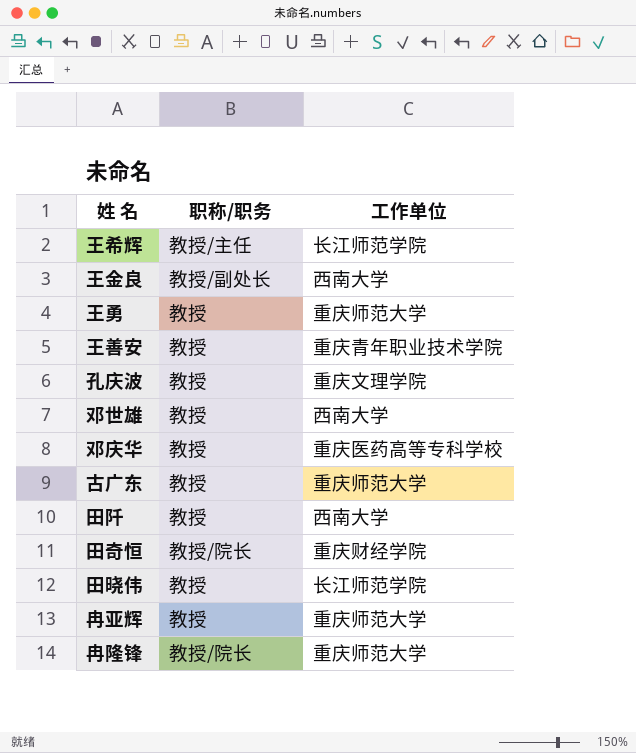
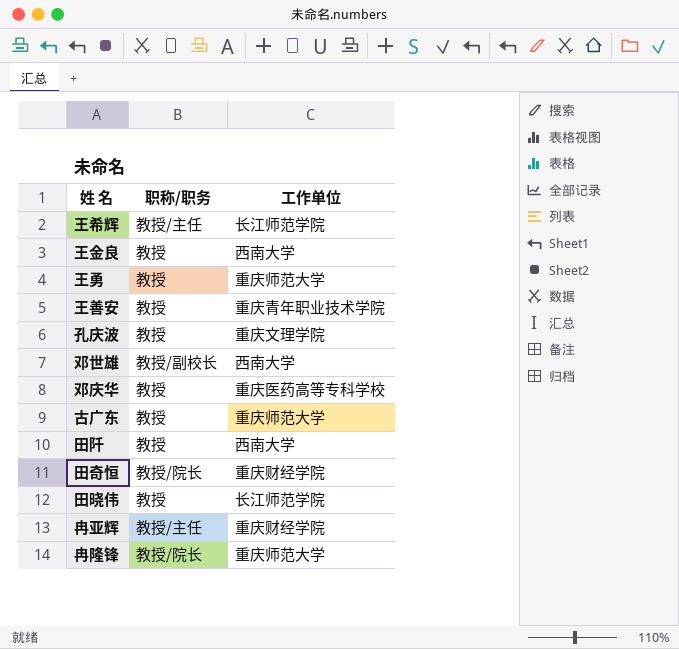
王金良 | 职称/职务: 教授/副处长 -> 教授
邓世雄 | 职称/职务: 教授 -> 教授/副校长
冉亚辉 | 职称/职务: 教授 -> 教授/主任
冉亚辉 | 工作单位: 重庆师范大学 -> 重庆财经学院

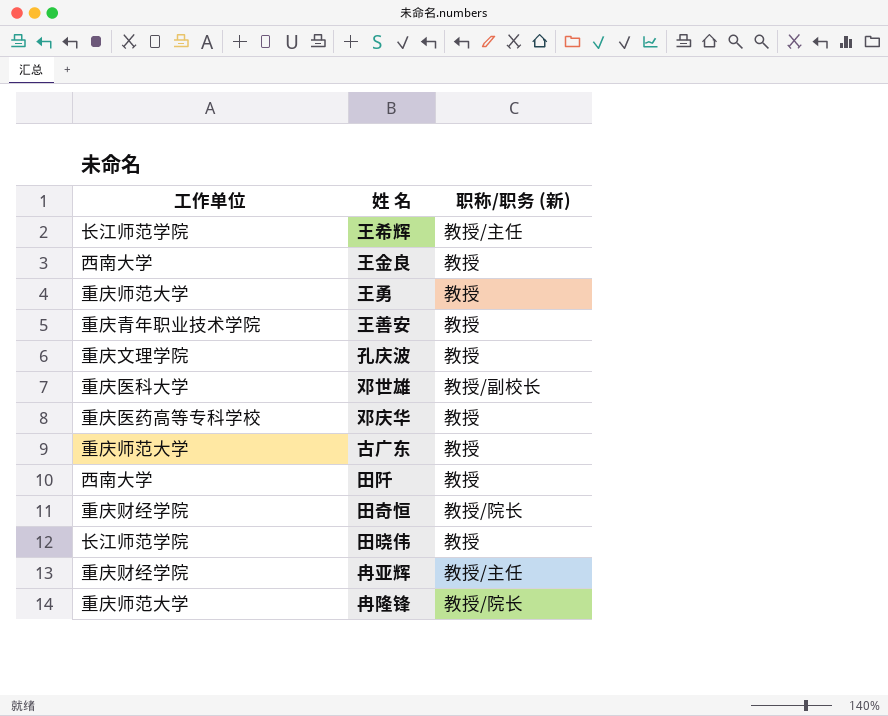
column 工作单位 | position: 3 -> 1
column name: 职称/职务 -> 职称/职务 (新)
邓世雄 | 工作单位: 西南大学 -> 重庆医科大学

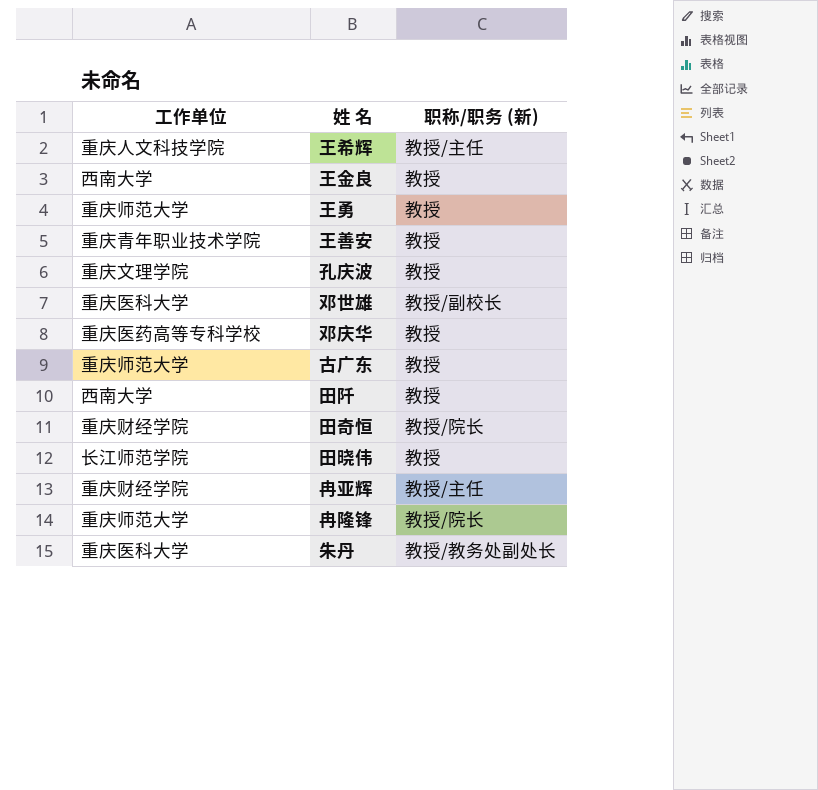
王希辉 | 工作单位: 长江师范学院 -> 重庆人文科技学院
row 朱丹: none -> 重庆医科大学 | 教授/教务处副处长

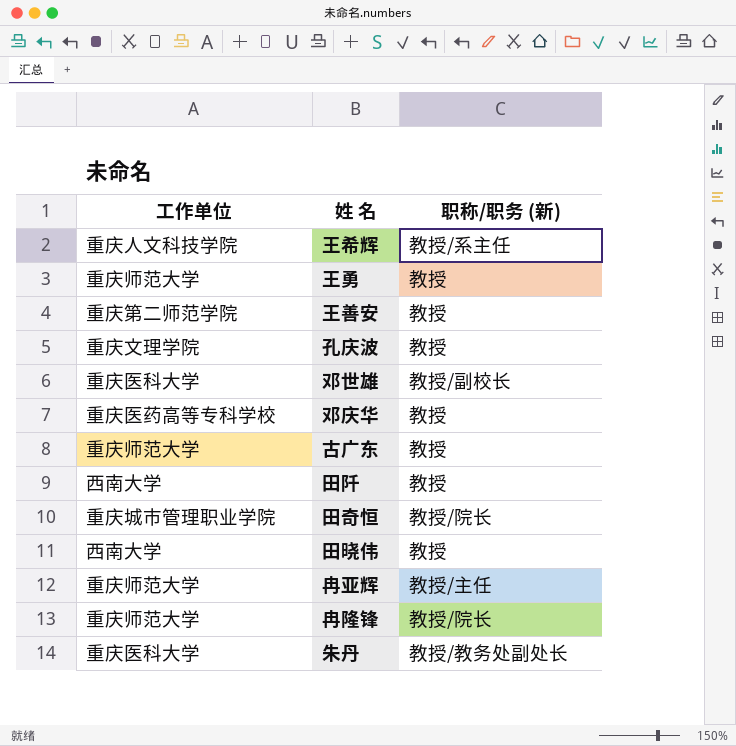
row 王金良: 西南大学 | 教授 -> none
王希辉 | 职称/职务 (新): 教授/主任 -> 教授/系主任
王善安 | 工作单位: 重庆青年职业技术学院 -> 重庆第二师范学院
田奇恒 | 工作单位: 重庆财经学院 -> 重庆城市管理职业学院
田晓伟 | 工作单位: 长江师范学院 -> 西南大学
冉亚辉 | 工作单位: 重庆财经学院 -> 重庆师范大学

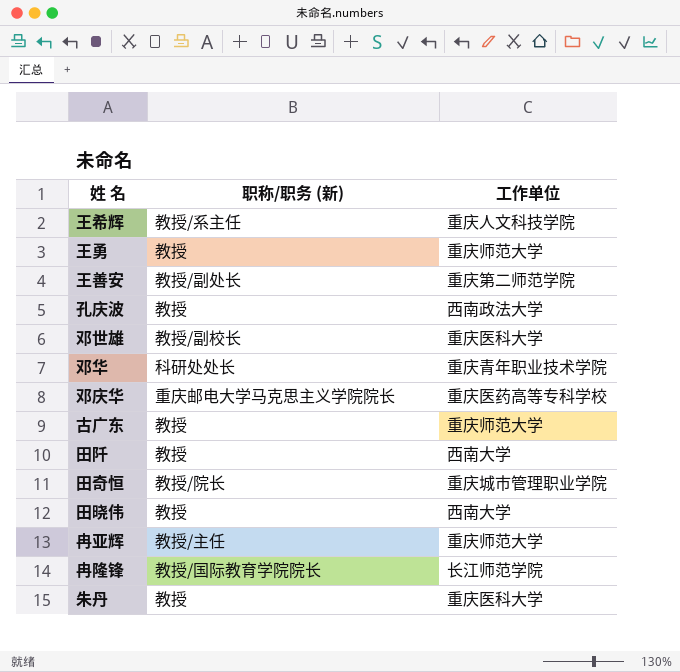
column 工作单位 | position: 1 -> 3
王善安 | 职称/职务 (新): 教授 -> 教授/副处长
孔庆波 | 工作单位: 重庆文理学院 -> 西南政法大学
row 邓华: none -> 科研处处长 | 重庆青年职业技术学院
邓庆华 | 职称/职务 (新): 教授 -> 重庆邮电大学马克思主义学院院长
冉隆锋 | 职称/职务 (新): 教授/院长 -> 教授/国际教育学院院长
冉隆锋 | 工作单位: 重庆师范大学 -> 长江师范学院
朱丹 | 职称/职务 (新): 教授/教务处副处长 -> 教授

